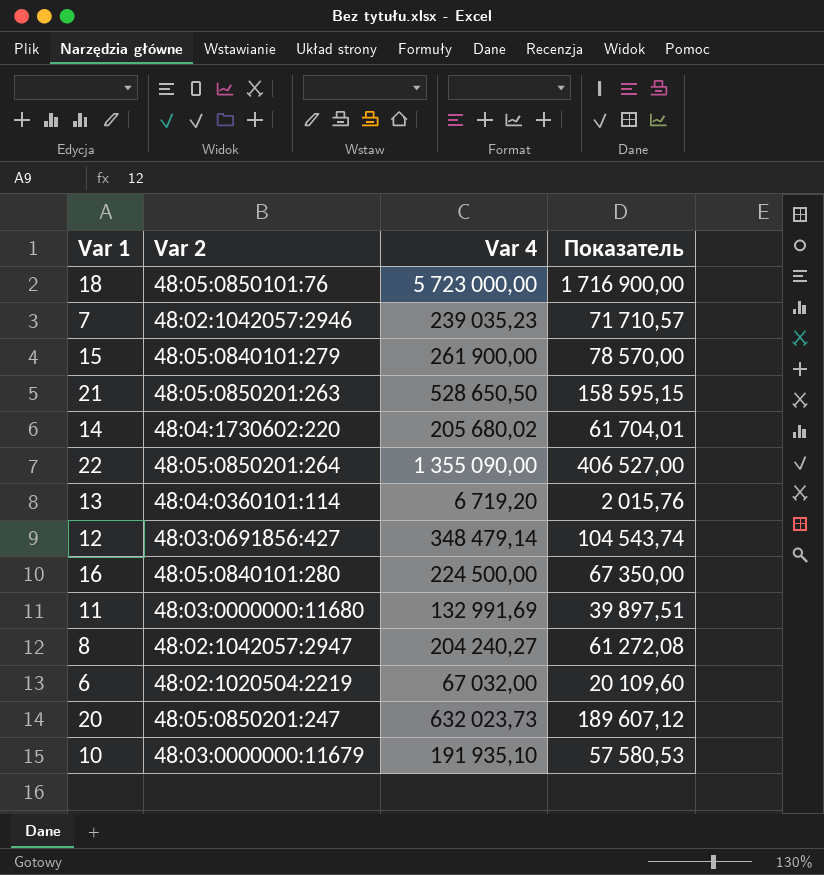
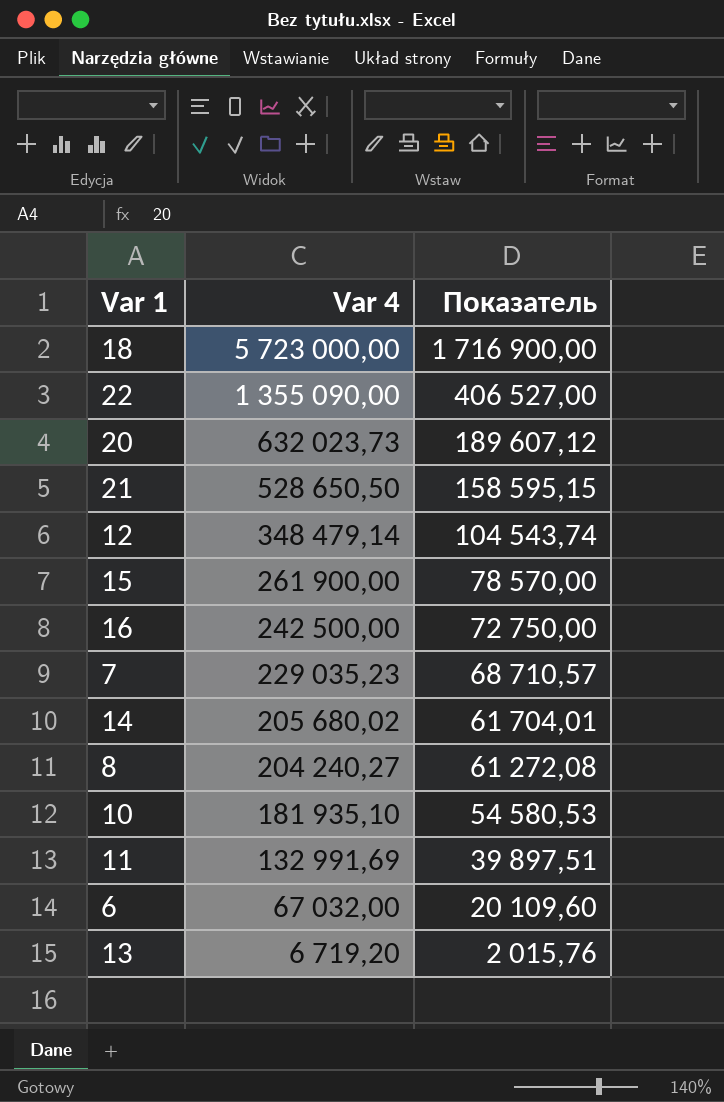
row order: none -> Var 4 descending
column Var 2 | position: 2 -> none
16 | Var 4: 224 500,00 -> 242 500,00
16 | Показатель: 67 350,00 -> 72 750,00
7 | Var 4: 239 035,23 -> 229 035,23
7 | Показатель: 71 710,57 -> 68 710,57
10 | Var 4: 191 935,10 -> 181 935,10
10 | Показатель: 57 580,53 -> 54 580,53

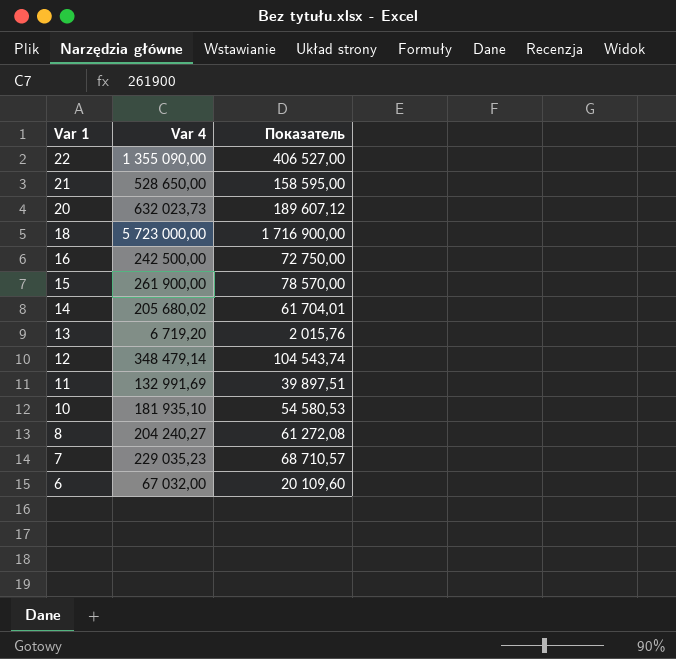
row order: Var 4 descending -> Var 1 descending
21 | Var 4: 528 650,50 -> 528 650,00
21 | Показатель: 158 595,15 -> 158 595,00

